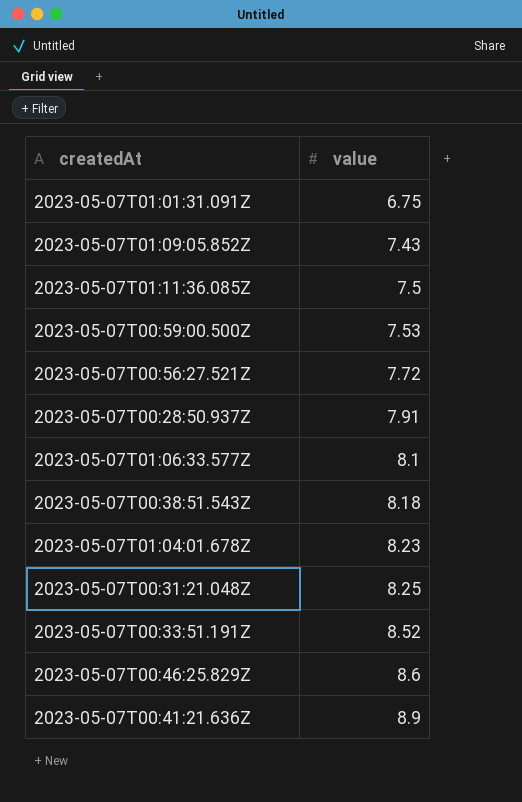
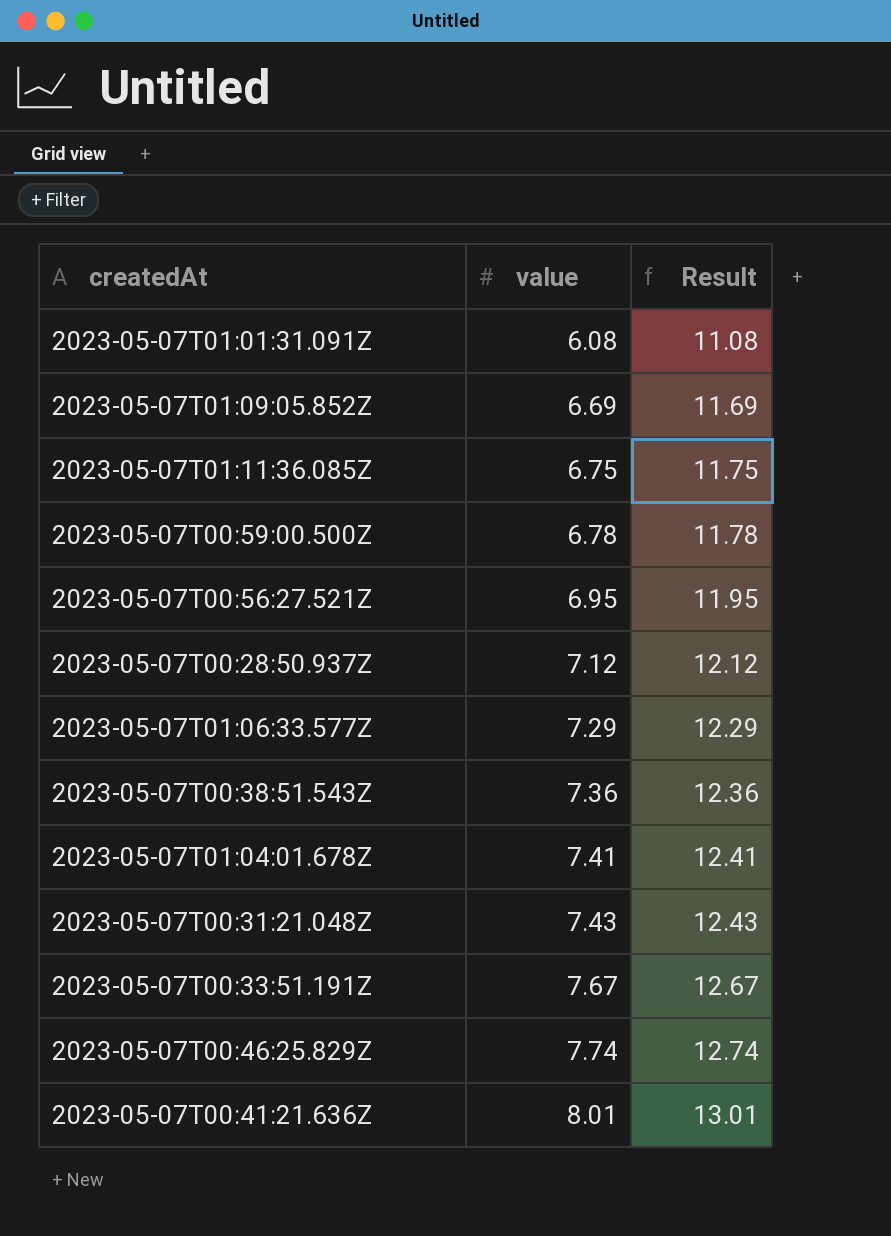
column Result | formula: none -> [value] + 5
2023-05-07T01:01:31.091Z | value: 6.75 -> 6.08
2023-05-07T01:09:05.852Z | value: 7.43 -> 6.69
2023-05-07T01:11:36.085Z | value: 7.5 -> 6.75
2023-05-07T00:59:00.500Z | value: 7.53 -> 6.78
2023-05-07T00:56:27.521Z | value: 7.72 -> 6.95
2023-05-07T00:28:50.937Z | value: 7.91 -> 7.12
2023-05-07T01:06:33.577Z | value: 8.1 -> 7.29
2023-05-07T00:38:51.543Z | value: 8.18 -> 7.36
2023-05-07T01:04:01.678Z | value: 8.23 -> 7.41
2023-05-07T00:31:21.048Z | value: 8.25 -> 7.43
2023-05-07T00:33:51.191Z | value: 8.52 -> 7.67
2023-05-07T00:46:25.829Z | value: 8.6 -> 7.74
2023-05-07T00:41:21.636Z | value: 8.9 -> 8.01

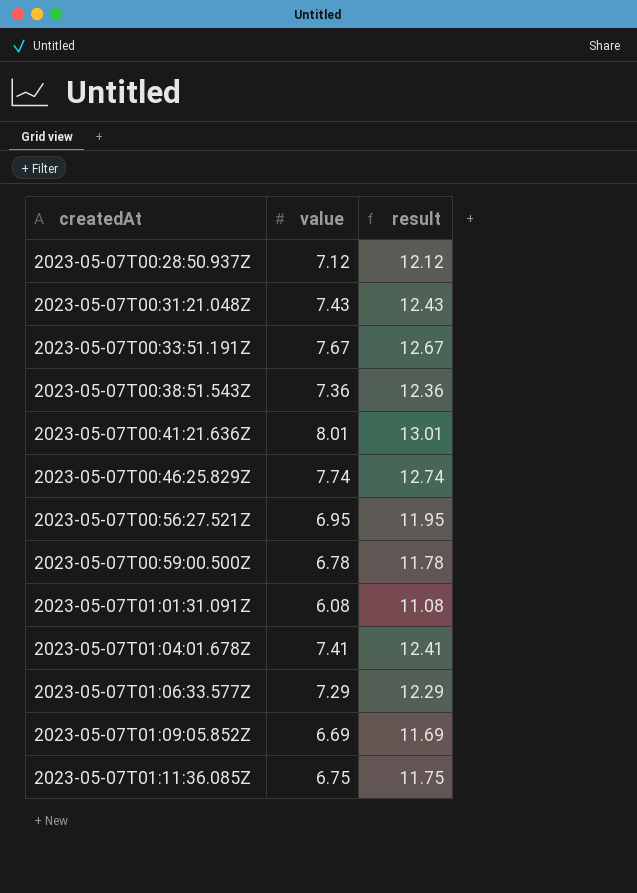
row order: value ascending -> createdAt ascending
column name: Result -> result

